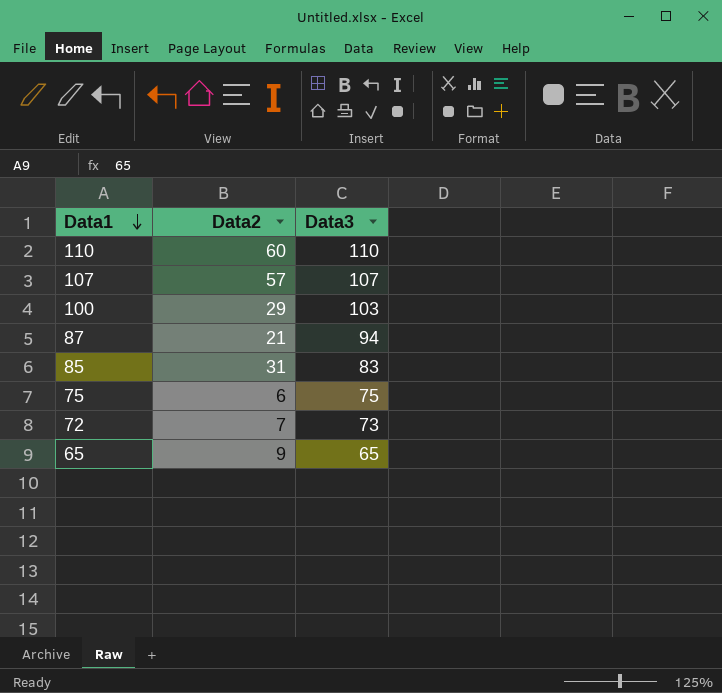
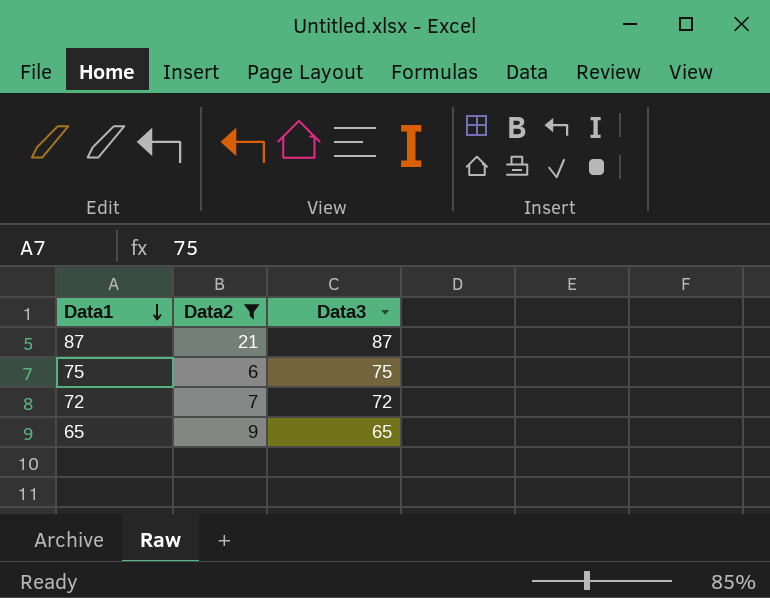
filter: none -> Data2 <= 21
87 | Data3: 94 -> 87
72 | Data3: 73 -> 72

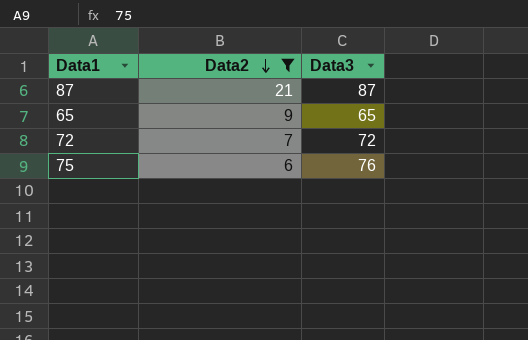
row order: Data1 descending -> Data2 descending
75 | Data3: 75 -> 76

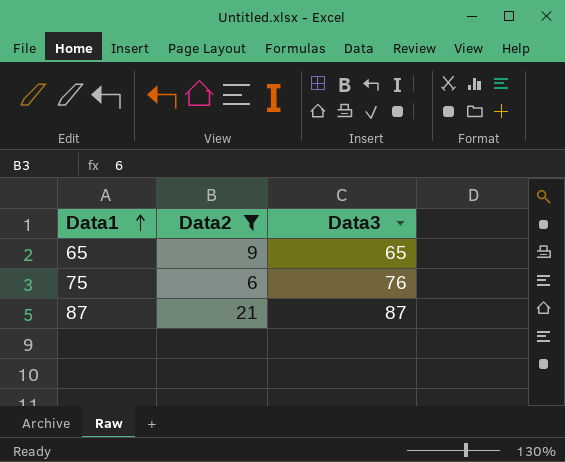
row order: Data2 descending -> Data1 ascending
row 72: 7 | 72 -> none

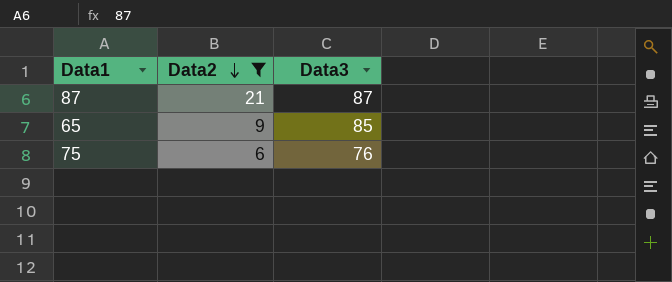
row order: Data1 ascending -> Data2 descending
65 | Data3: 65 -> 85

